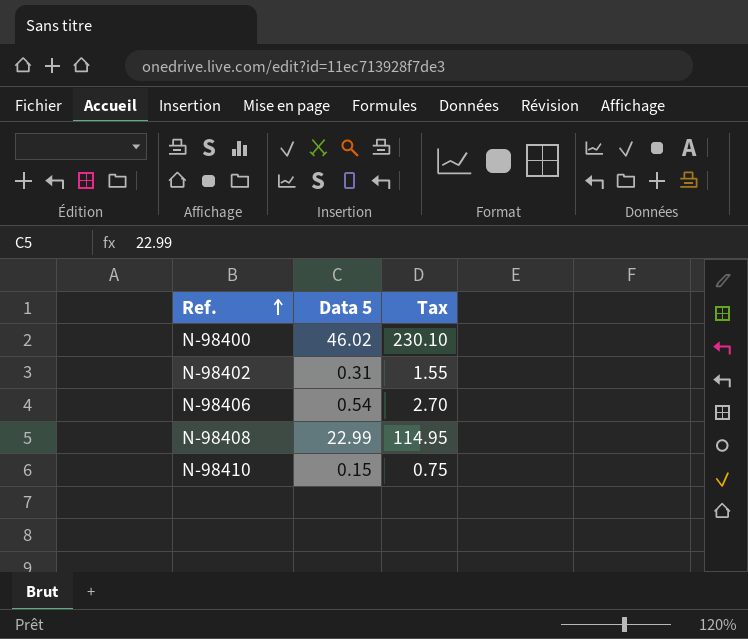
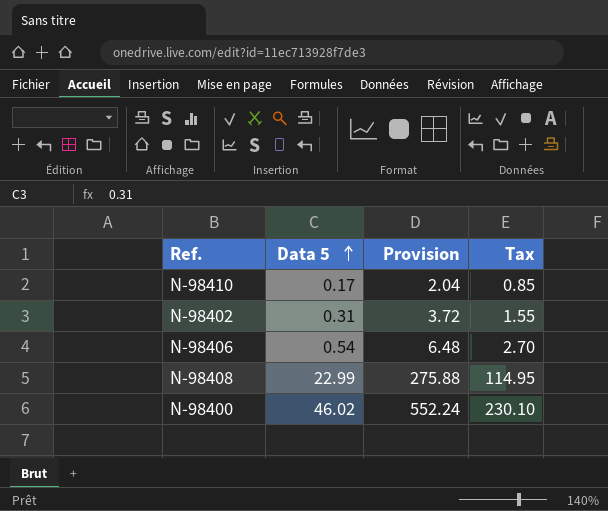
row order: Ref. ascending -> Data 5 ascending
column Provision | formula: none -> [Data 5] * 12
N-98410 | Data 5: 0.15 -> 0.17
N-98410 | Tax: 0.75 -> 0.85

